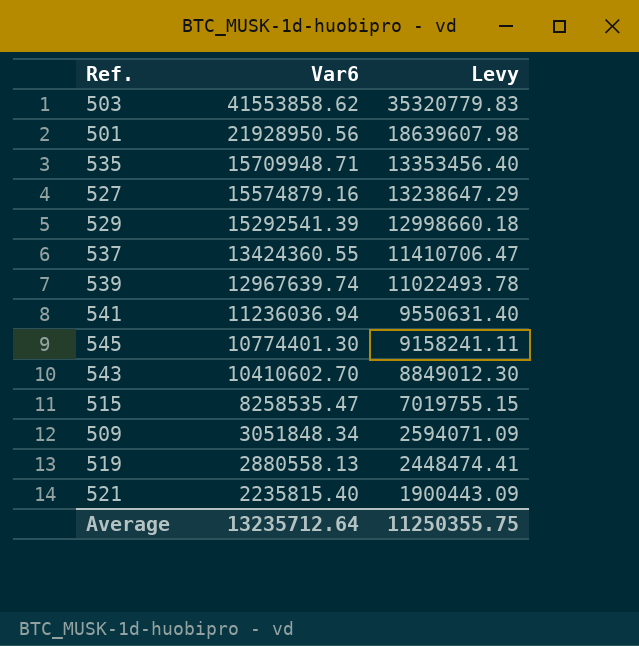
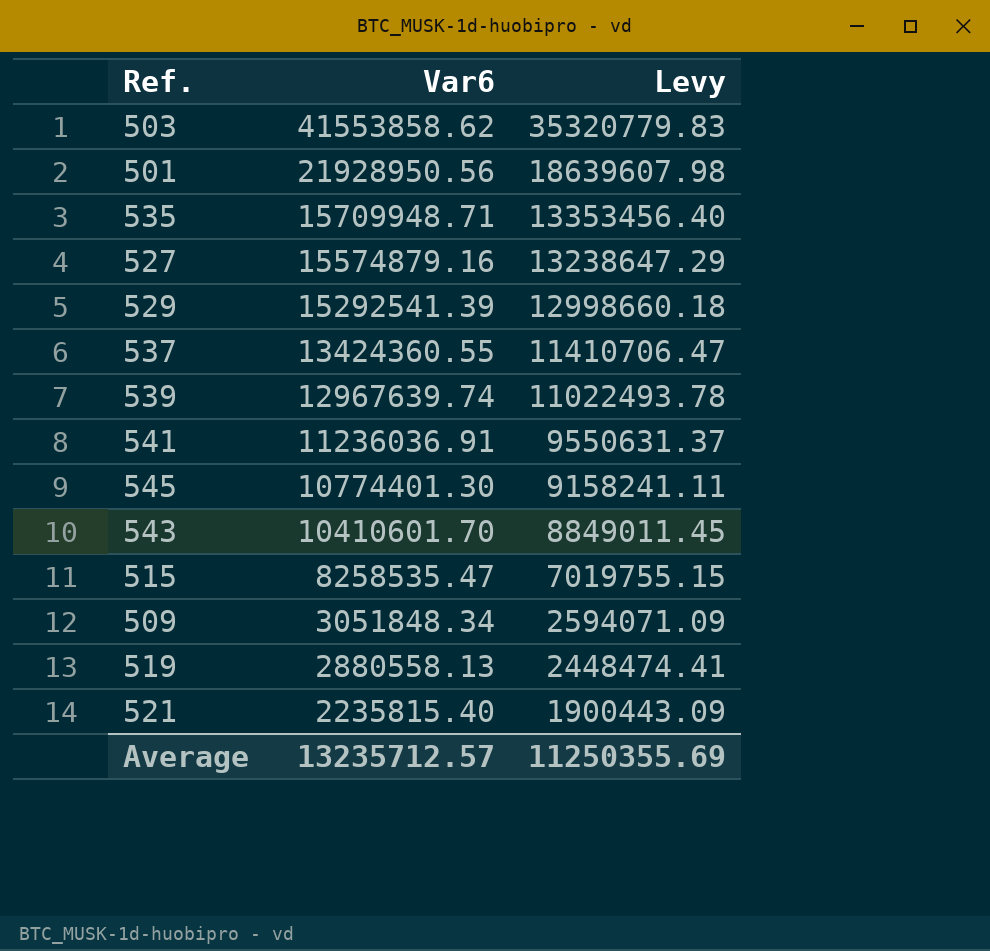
541 | Var6: 11236036.94 -> 11236036.91
541 | Levy: 9550631.40 -> 9550631.37
543 | Var6: 10410602.70 -> 10410601.70
543 | Levy: 8849012.30 -> 8849011.45
Average | Var6: 13235712.64 -> 13235712.57
Average | Levy: 11250355.75 -> 11250355.69

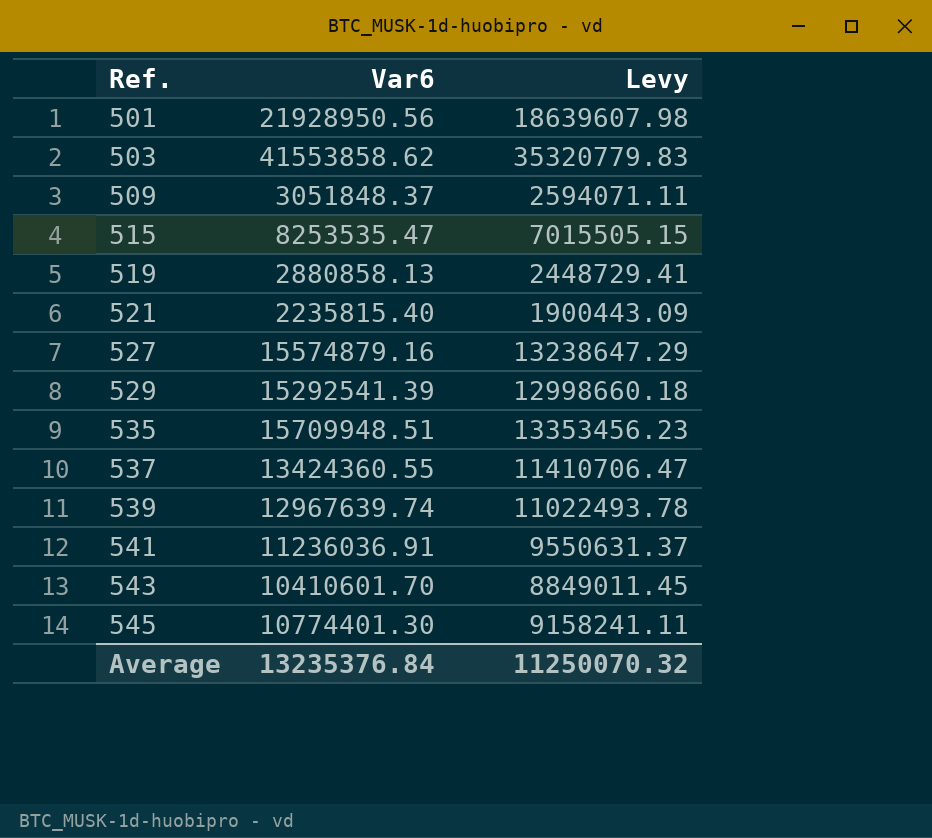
row order: Var6 descending -> Ref. ascending
509 | Var6: 3051848.34 -> 3051848.37
509 | Levy: 2594071.09 -> 2594071.11
515 | Var6: 8258535.47 -> 8253535.47
515 | Levy: 7019755.15 -> 7015505.15
519 | Var6: 2880558.13 -> 2880858.13
519 | Levy: 2448474.41 -> 2448729.41
535 | Var6: 15709948.71 -> 15709948.51
535 | Levy: 13353456.40 -> 13353456.23
Average | Var6: 13235712.57 -> 13235376.84
Average | Levy: 11250355.69 -> 11250070.32

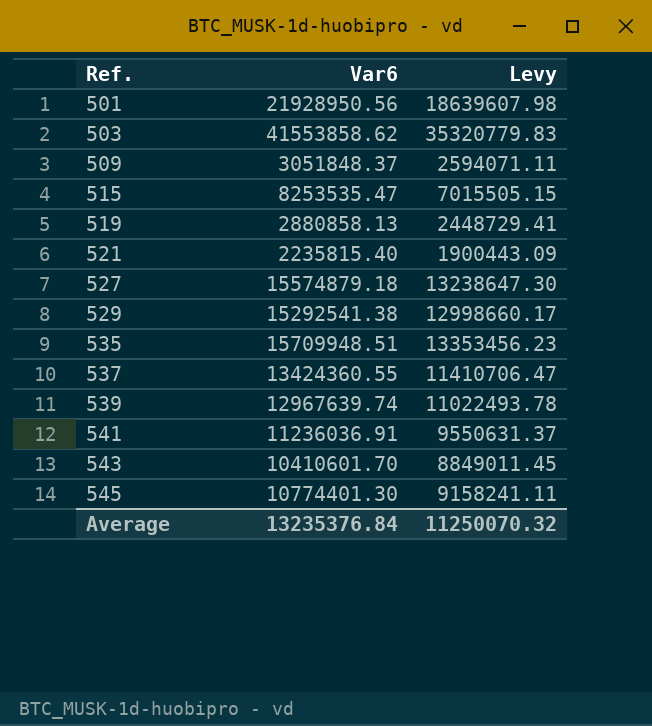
527 | Var6: 15574879.16 -> 15574879.18
527 | Levy: 13238647.29 -> 13238647.30
529 | Var6: 15292541.39 -> 15292541.38
529 | Levy: 12998660.18 -> 12998660.17

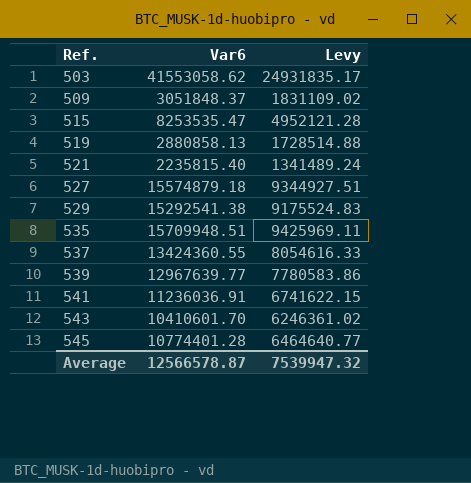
column Levy | formula: [Var6] * 0.85 -> [Var6] * 0.6
row 501: 21928950.56 | 18639607.98 -> none
503 | Var6: 41553858.62 -> 41553058.62
539 | Var6: 12967639.74 -> 12967639.77
545 | Var6: 10774401.30 -> 10774401.28
Average | Var6: 13235376.84 -> 12566578.87
Average | Levy: 11250070.32 -> 7539947.32

